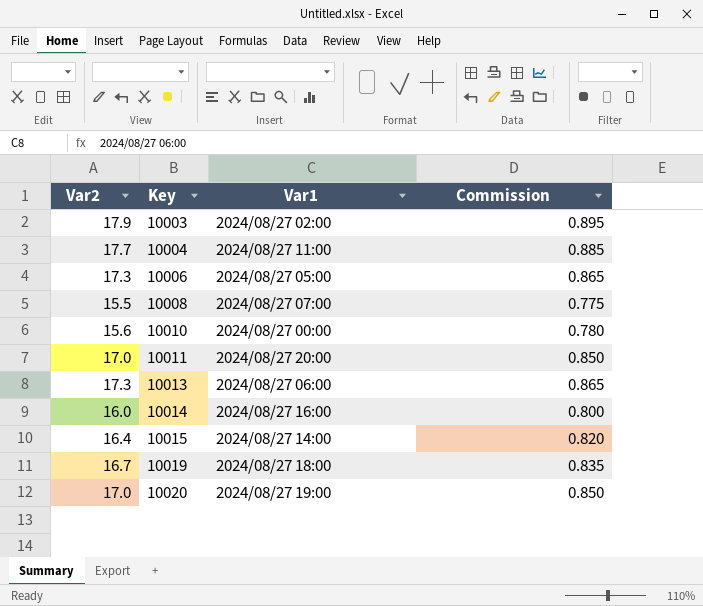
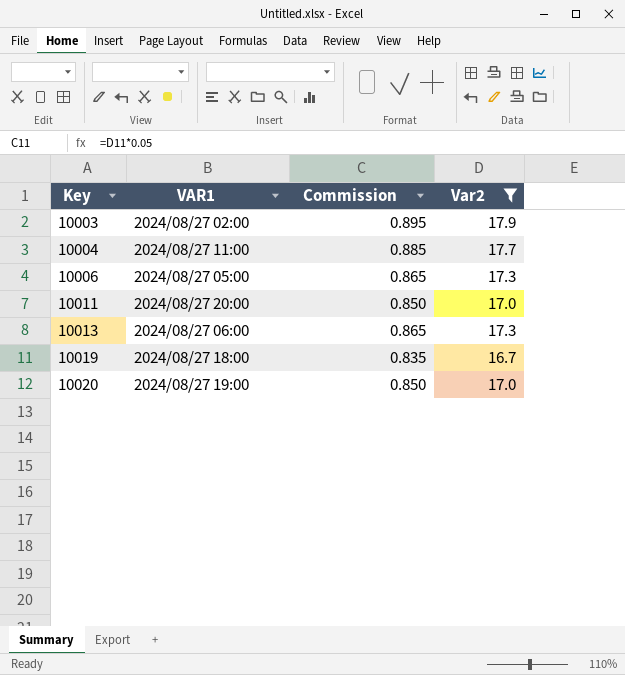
filter: none -> Var2 >= 16.7
column name: Var1 -> VAR1
column Var2 | position: 1 -> 4

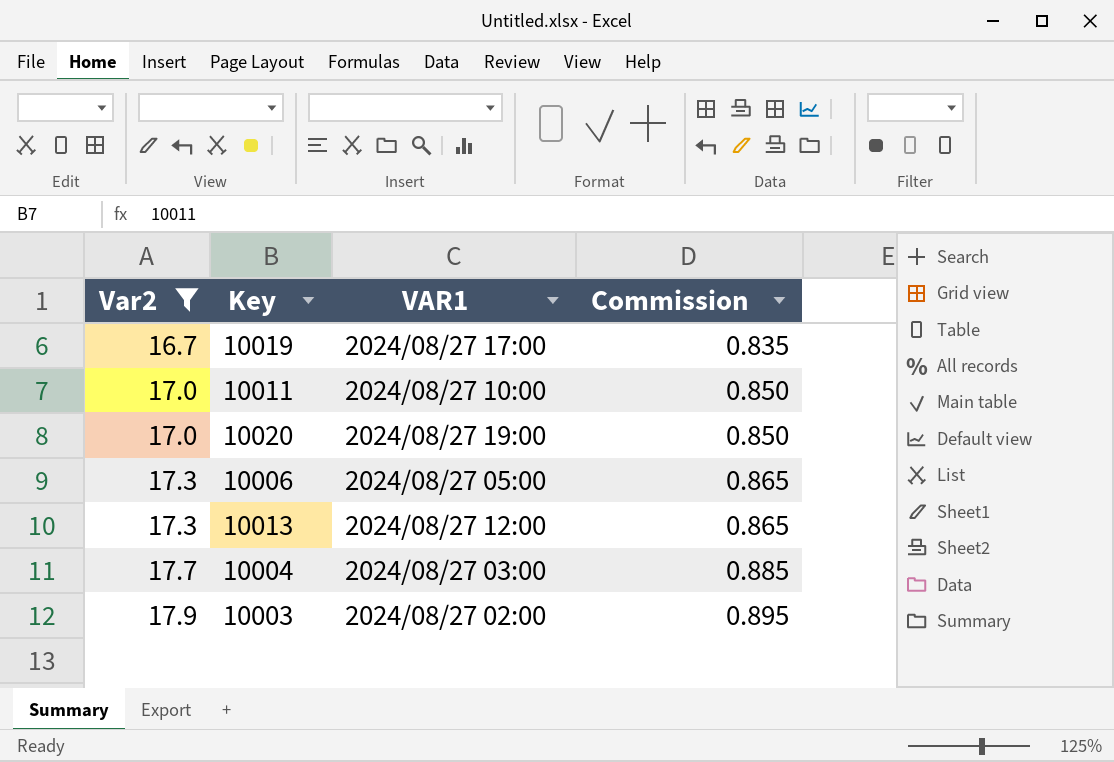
row order: Key ascending -> Var2 ascending
column Var2 | position: 4 -> 1
10019 | VAR1: 2024/08/27 18:00 -> 2024/08/27 17:00
10011 | VAR1: 2024/08/27 20:00 -> 2024/08/27 10:00
10013 | VAR1: 2024/08/27 06:00 -> 2024/08/27 12:00
10004 | VAR1: 2024/08/27 11:00 -> 2024/08/27 03:00

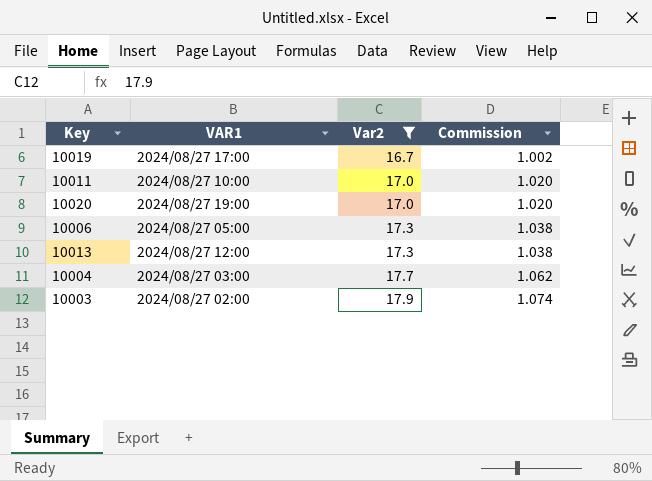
column Var2 | position: 1 -> 3
column Commission | formula: [Var2] * 0.05 -> [Var2] * 0.06

